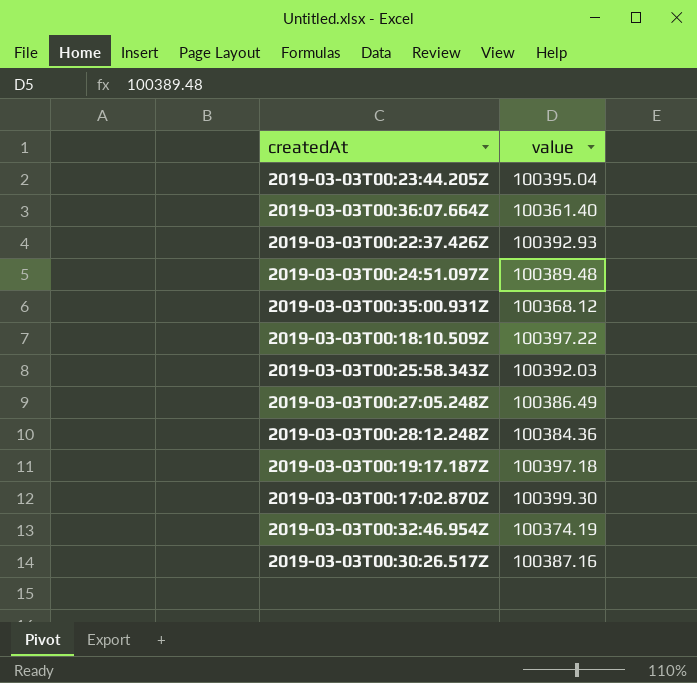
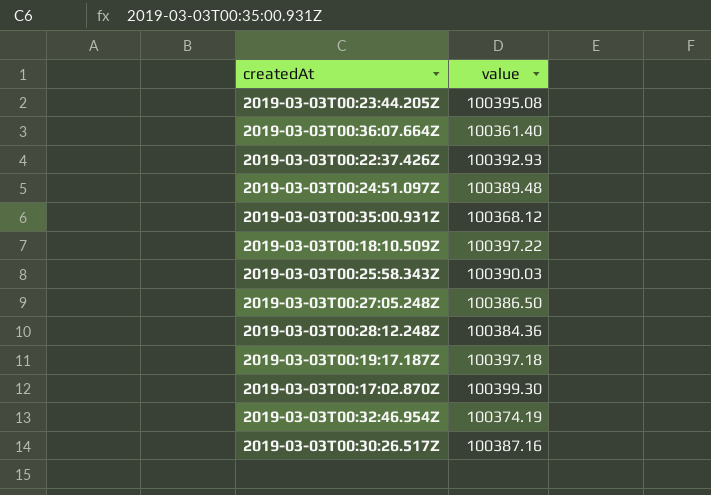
2019-03-03T00:23:44.205Z | value: 100395.04 -> 100395.08
2019-03-03T00:25:58.343Z | value: 100392.03 -> 100390.03
2019-03-03T00:27:05.248Z | value: 100386.49 -> 100386.50

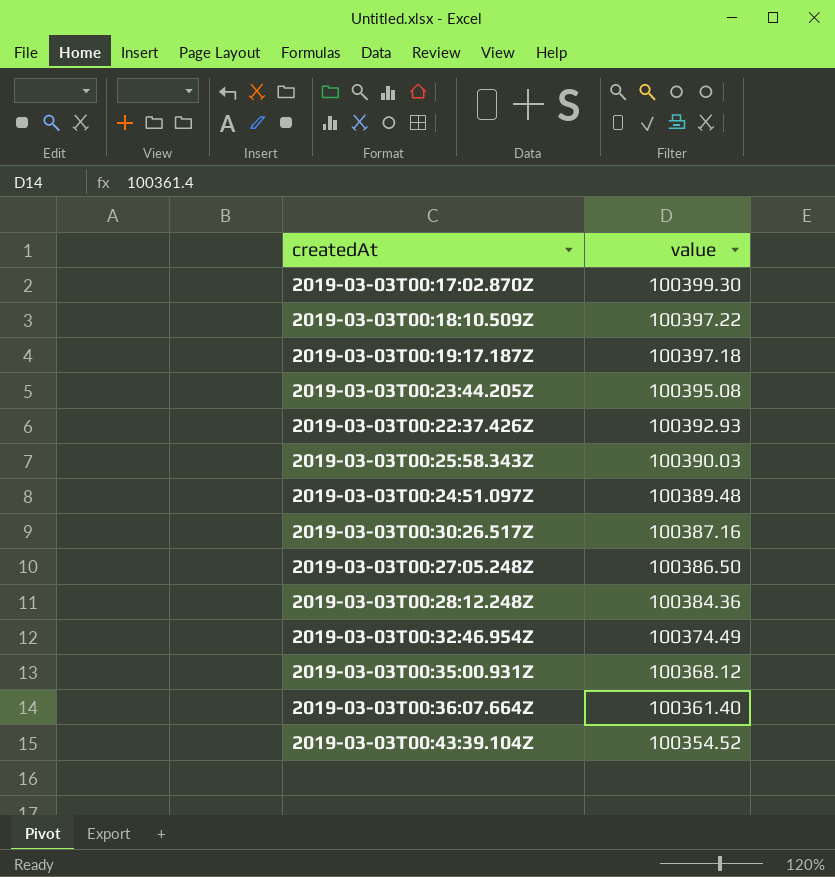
row order: none -> value descending
2019-03-03T00:32:46.954Z | value: 100374.19 -> 100374.49
row 2019-03-03T00:43:39.104Z: none -> 100354.52

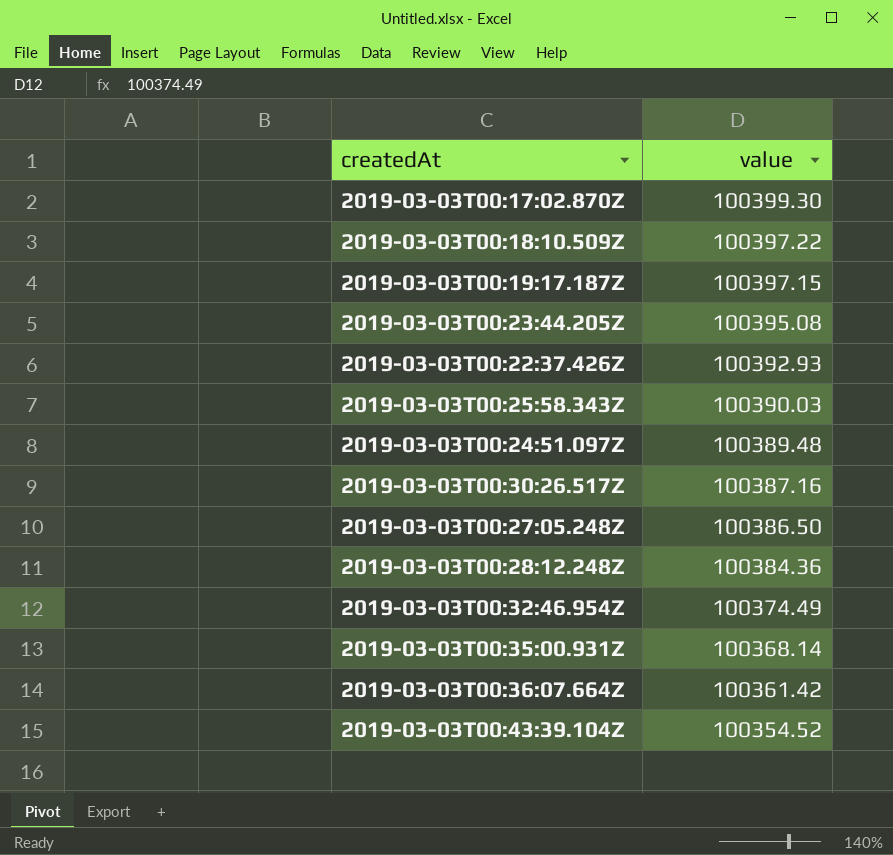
2019-03-03T00:19:17.187Z | value: 100397.18 -> 100397.15
2019-03-03T00:35:00.931Z | value: 100368.12 -> 100368.14
2019-03-03T00:36:07.664Z | value: 100361.40 -> 100361.42

